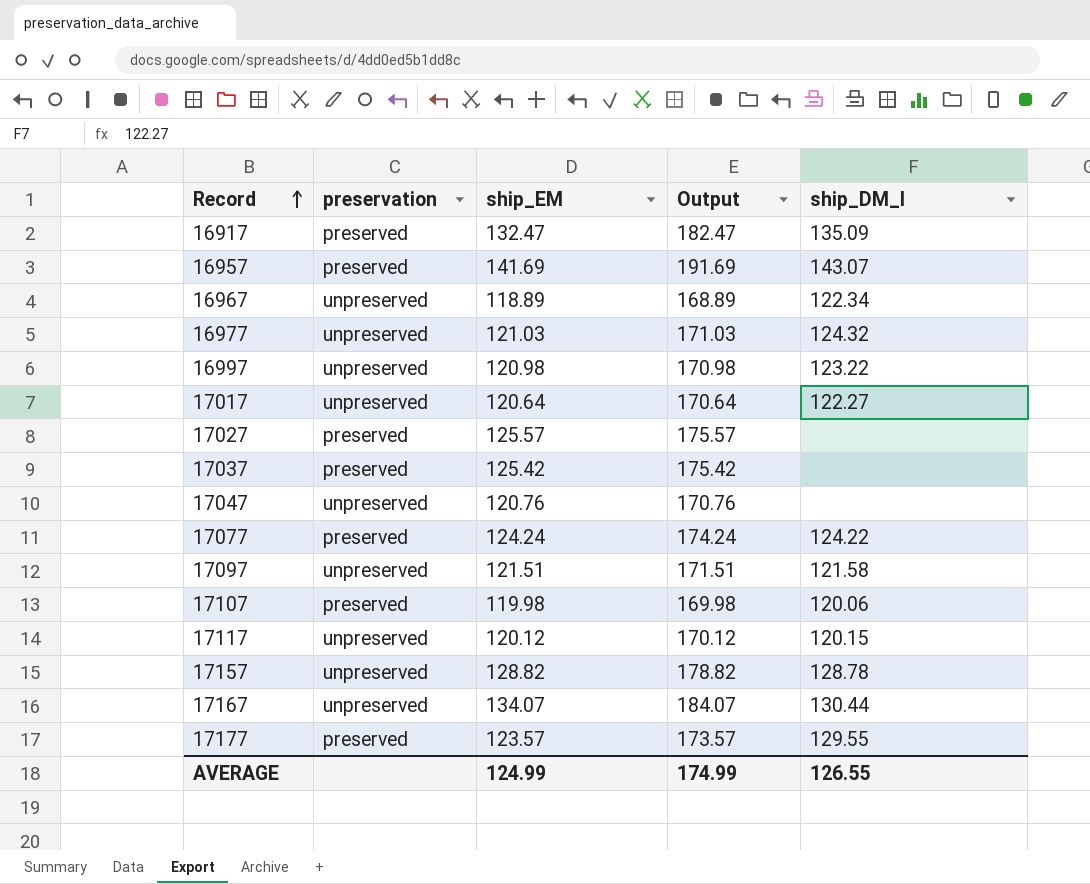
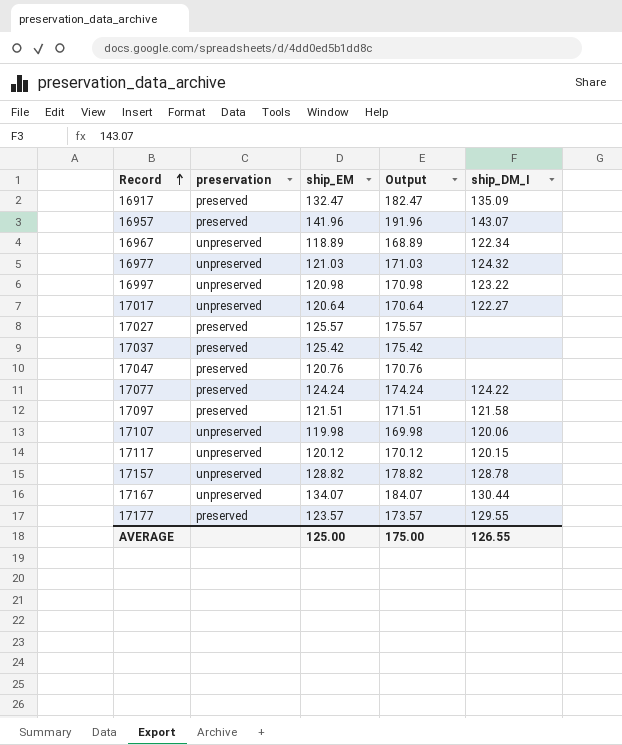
16957 | ship_EM: 141.69 -> 141.96
16957 | Output: 191.69 -> 191.96
17047 | preservation: unpreserved -> preserved
17097 | preservation: unpreserved -> preserved
17107 | preservation: preserved -> unpreserved
AVERAGE | ship_EM: 124.99 -> 125.00
AVERAGE | Output: 174.99 -> 175.00

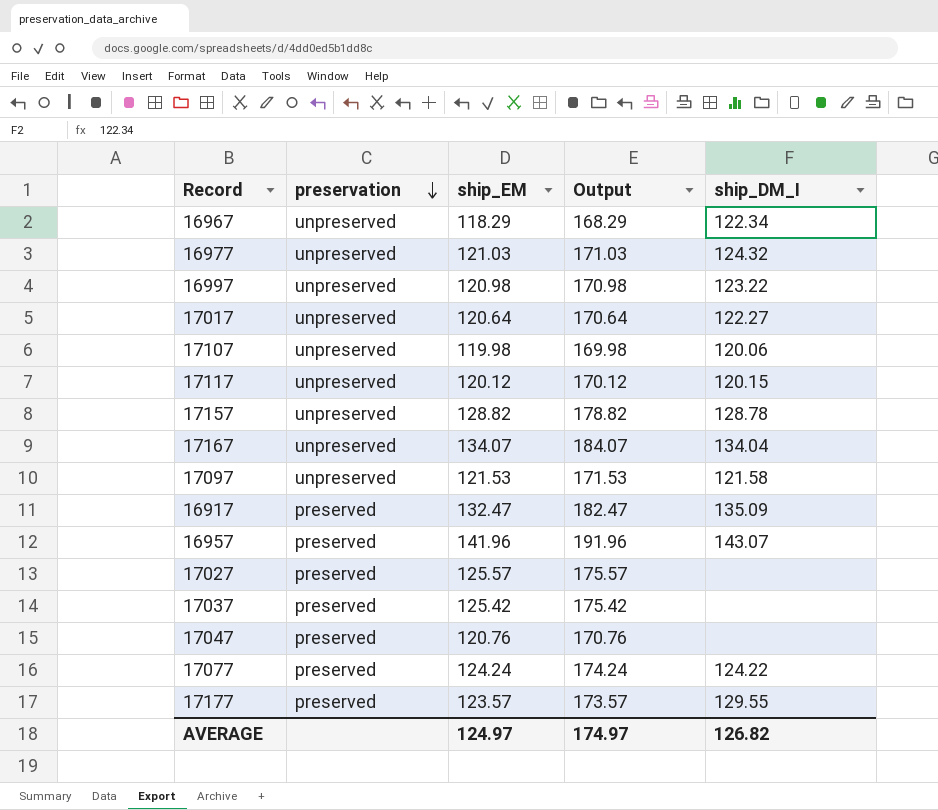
row order: Record ascending -> preservation descending
16967 | ship_EM: 118.89 -> 118.29
16967 | Output: 168.89 -> 168.29
17167 | ship_DM_I: 130.44 -> 134.04
17097 | preservation: preserved -> unpreserved
17097 | ship_EM: 121.51 -> 121.53
17097 | Output: 171.51 -> 171.53
AVERAGE | ship_EM: 125.00 -> 124.97
AVERAGE | Output: 175.00 -> 174.97
AVERAGE | ship_DM_I: 126.55 -> 126.82

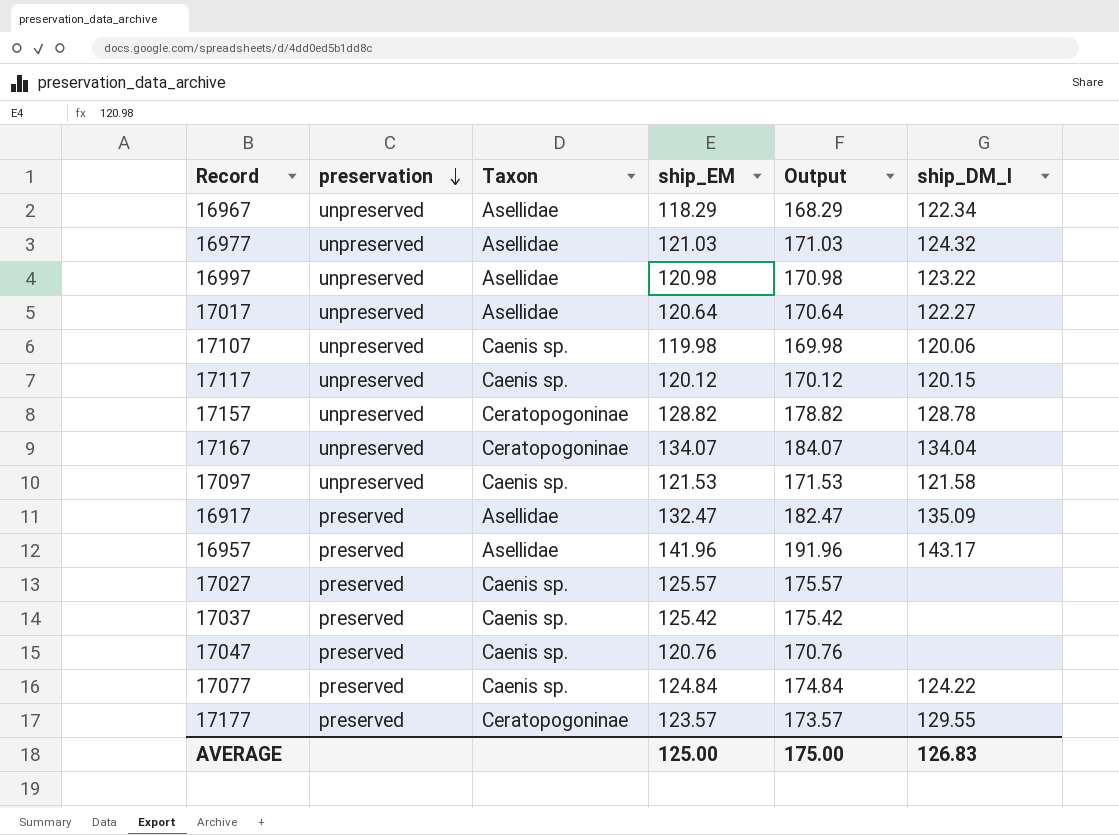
column Taxon | position: none -> 3
16957 | ship_DM_I: 143.07 -> 143.17
17077 | ship_EM: 124.24 -> 124.84
17077 | Output: 174.24 -> 174.84
AVERAGE | ship_EM: 124.97 -> 125.00
AVERAGE | Output: 174.97 -> 175.00
AVERAGE | ship_DM_I: 126.82 -> 126.83

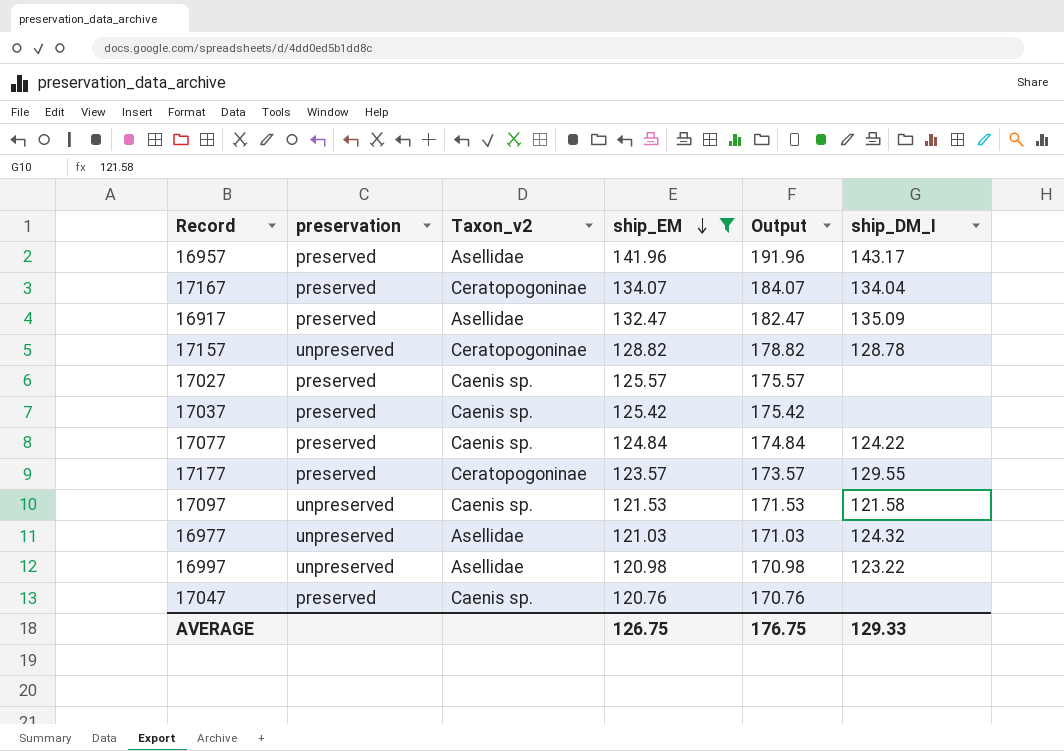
filter: none -> ship_EM >= 120.76
row order: preservation descending -> ship_EM descending
column name: Taxon -> Taxon_v2
17167 | preservation: unpreserved -> preserved
AVERAGE | ship_EM: 125.00 -> 126.75
AVERAGE | Output: 175.00 -> 176.75
AVERAGE | ship_DM_I: 126.83 -> 129.33

